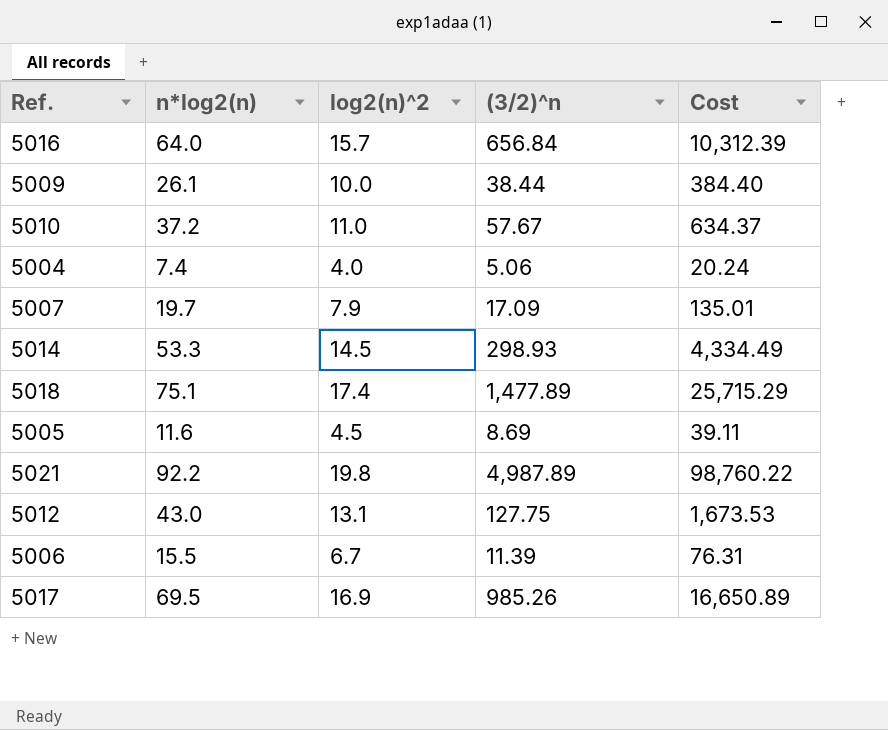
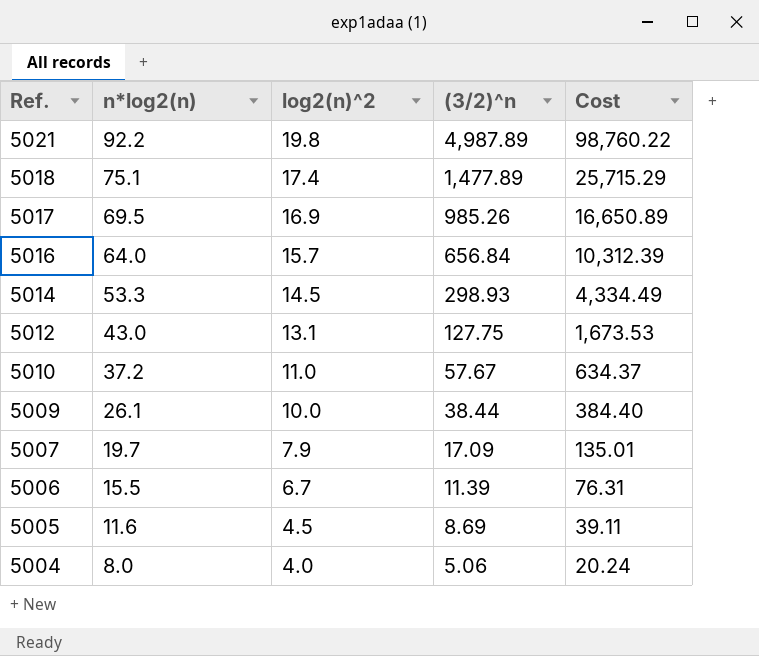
row order: none -> Ref. descending
5004 | n*log2(n): 7.4 -> 8.0

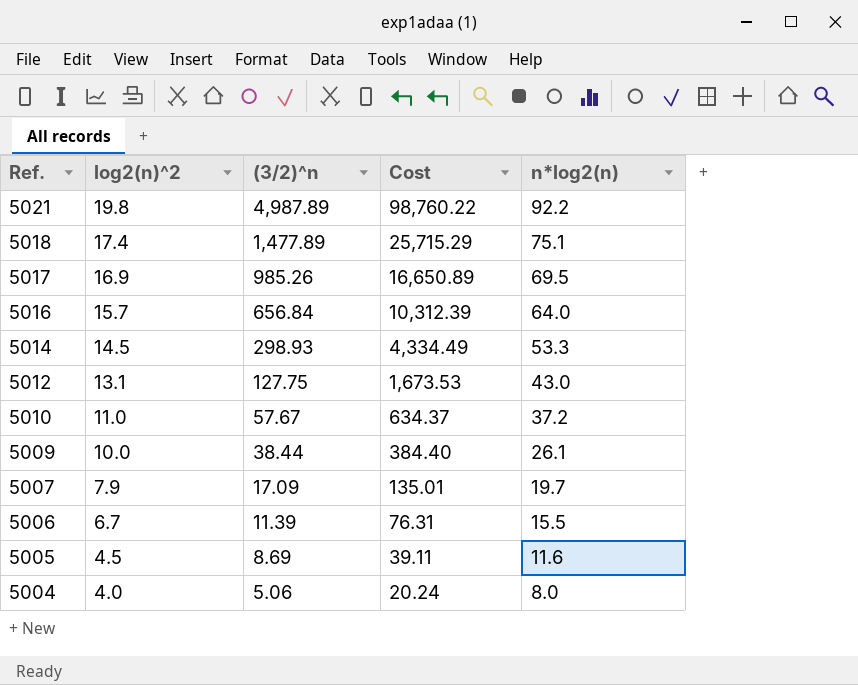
column n*log2(n) | position: 2 -> 5

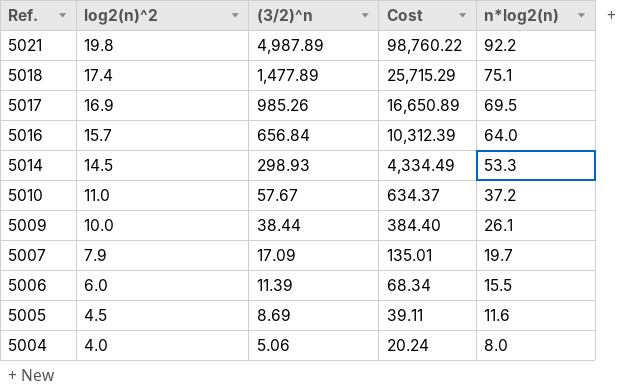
row 5012: 13.1 | 127.75 | 1,673.53 | 43.0 -> none
5006 | log2(n)^2: 6.7 -> 6.0
5006 | Cost: 76.31 -> 68.34

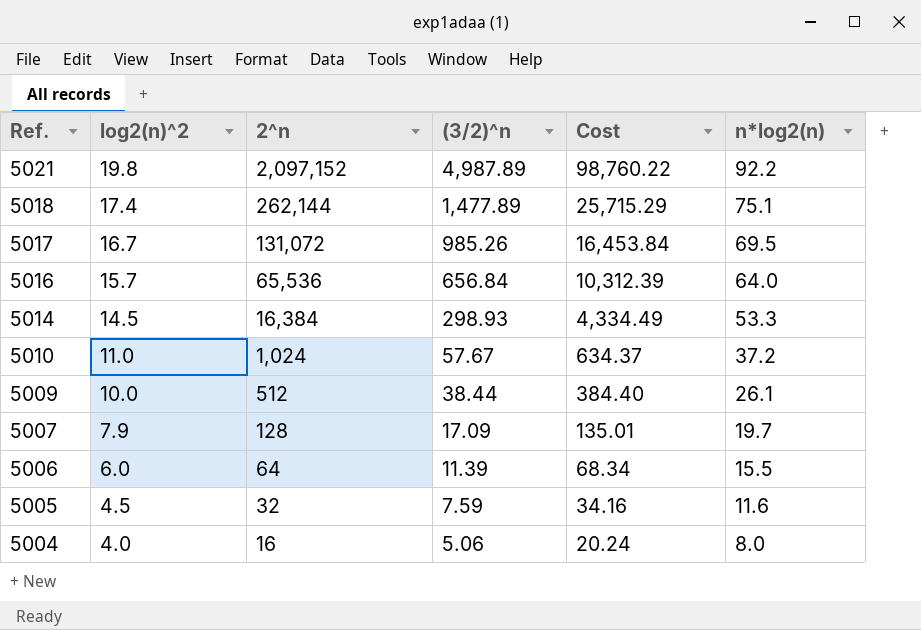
column 2^n | position: none -> 3
5017 | log2(n)^2: 16.9 -> 16.7
5017 | Cost: 16,650.89 -> 16,453.84
5005 | (3/2)^n: 8.69 -> 7.59
5005 | Cost: 39.11 -> 34.16

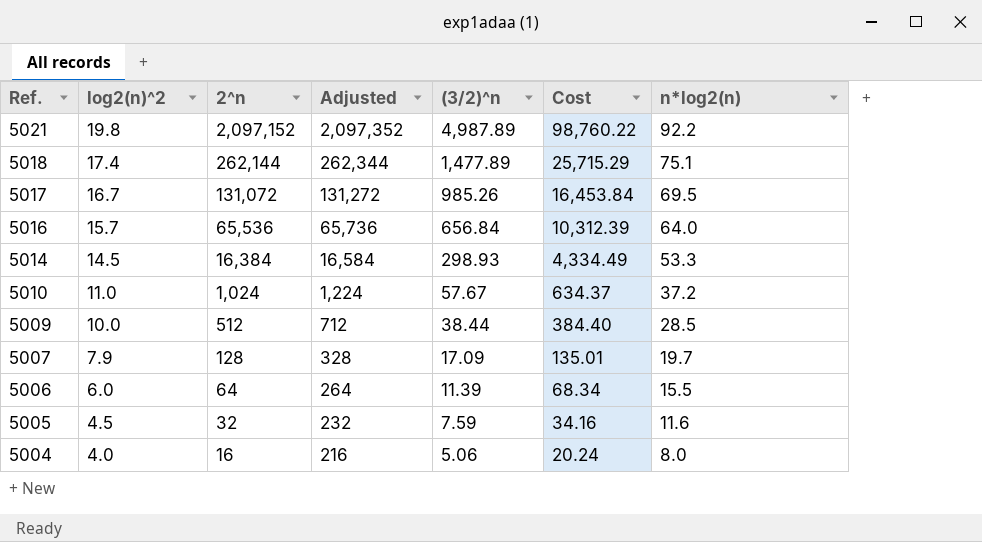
column Adjusted | formula: none -> [2^n] + 200
5009 | n*log2(n): 26.1 -> 28.5

